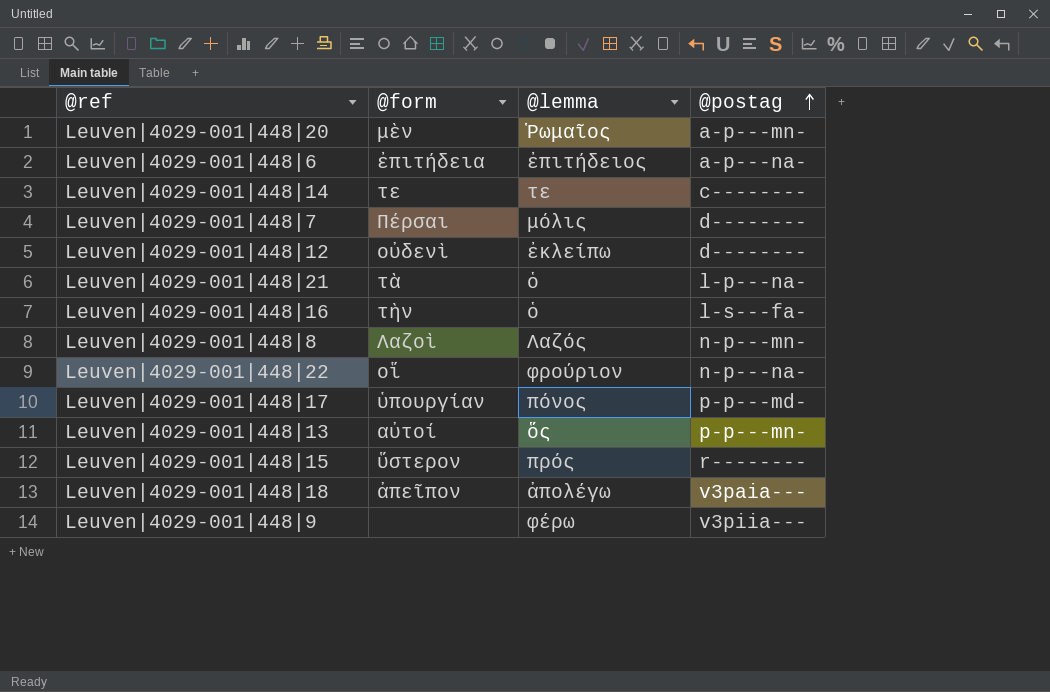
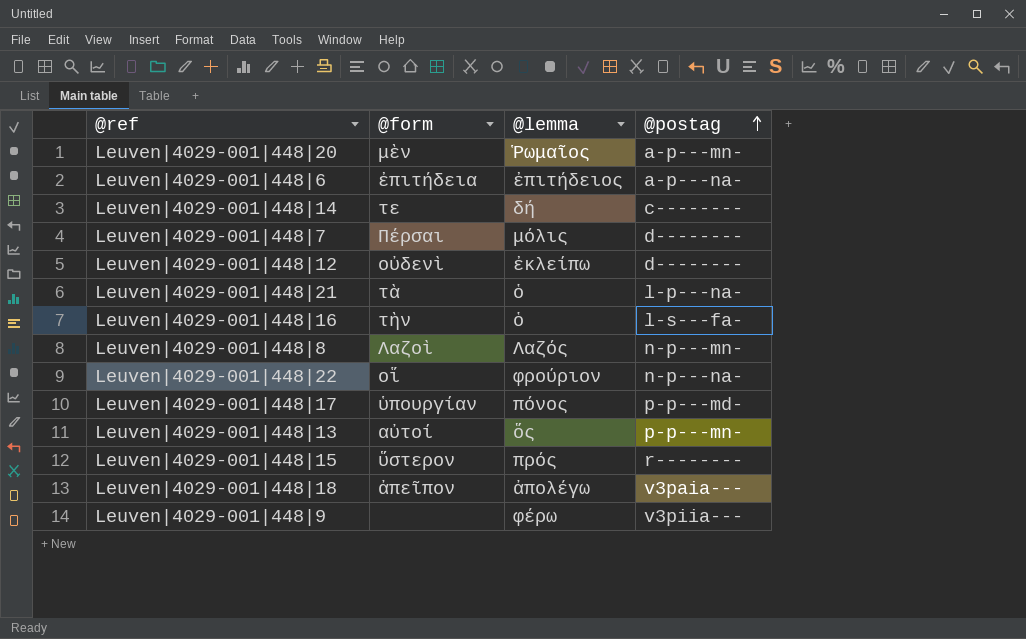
Leuven|4029-001|448|14 | @lemma: τε -> δή

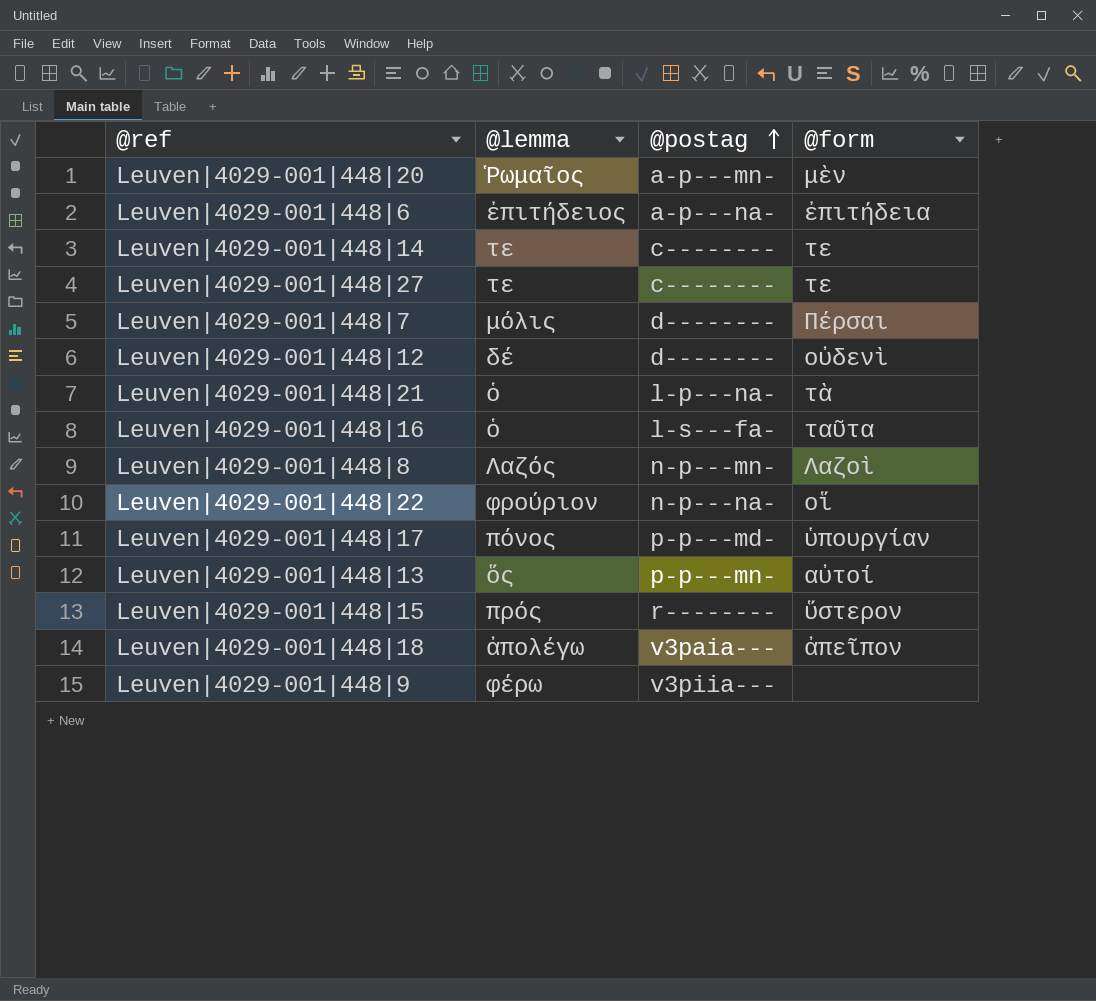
column @form | position: 2 -> 4
Leuven|4029-001|448|14 | @lemma: δή -> τε
row Leuven|4029-001|448|27: none -> τε | c-------- | τε
Leuven|4029-001|448|12 | @lemma: ἐκλείπω -> δέ
Leuven|4029-001|448|16 | @form: τὴν -> ταῦτα

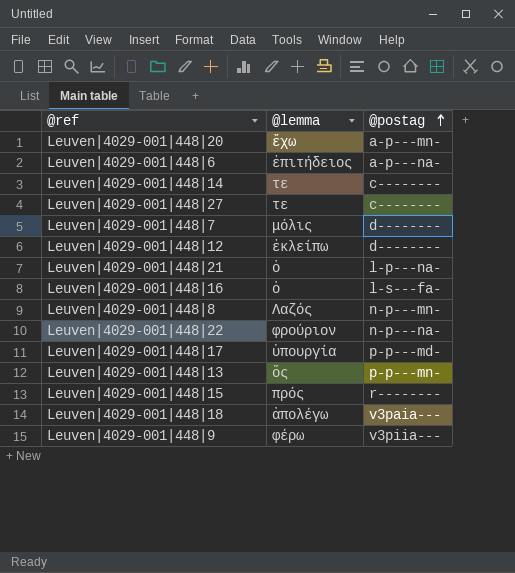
column @form | position: 4 -> none
Leuven|4029-001|448|20 | @lemma: Ῥωμαῖος -> ἔχω
Leuven|4029-001|448|12 | @lemma: δέ -> ἐκλείπω
Leuven|4029-001|448|17 | @lemma: πόνος -> ὑπουργία

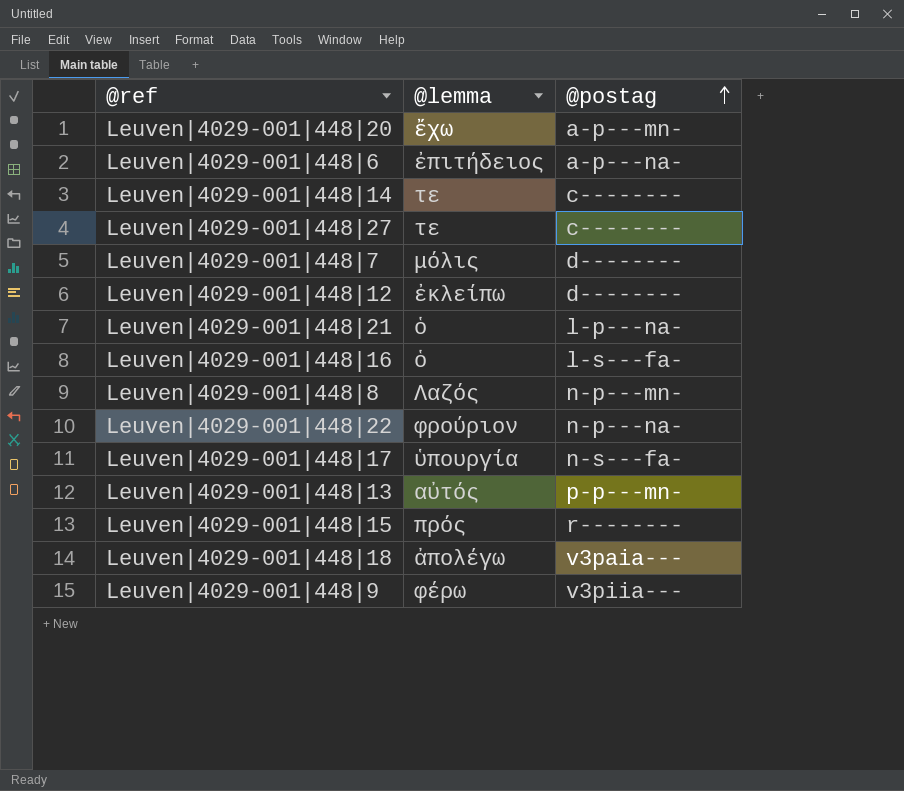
Leuven|4029-001|448|17 | @postag: p-p---md- -> n-s---fa-
Leuven|4029-001|448|13 | @lemma: ὅς -> αὐτός

